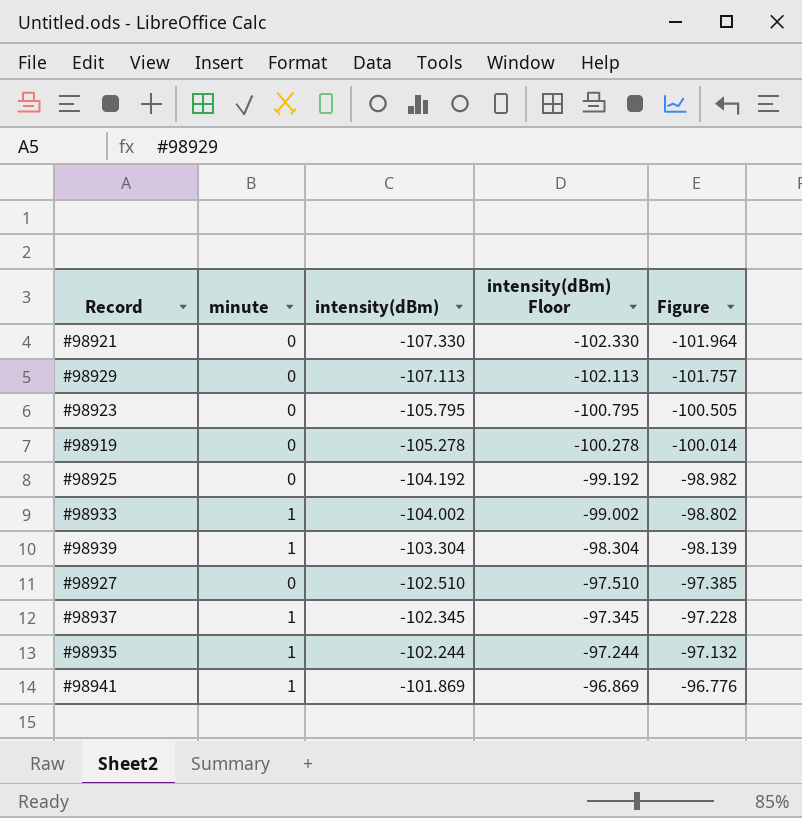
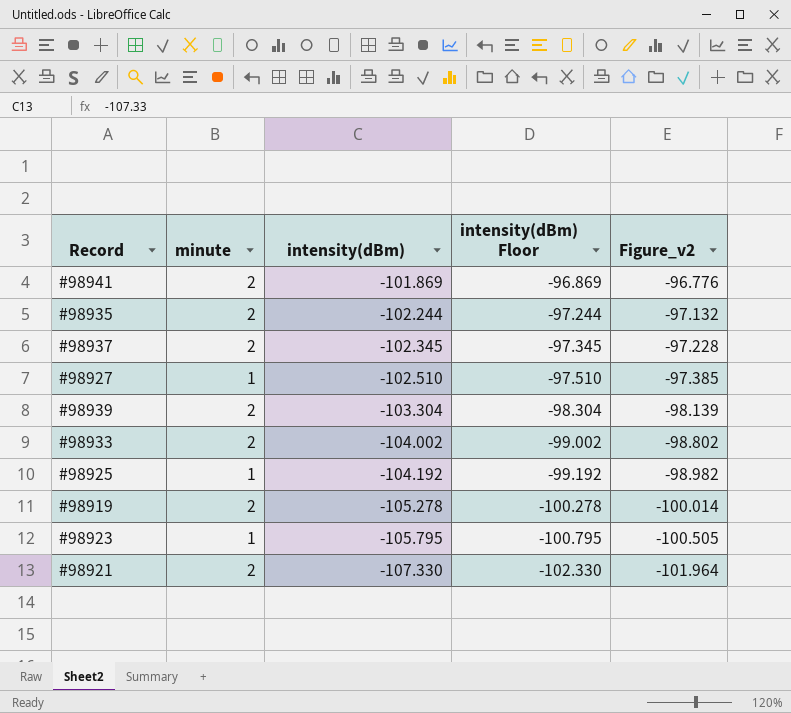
row order: intensity(dBm) ascending -> intensity(dBm) descending
column name: Figure -> Figure_v2
row #98929: 0 | -107.113 | -102.113 | -101.757 -> none
#98941 | minute: 1 -> 2
#98935 | minute: 1 -> 2
#98937 | minute: 1 -> 2
#98927 | minute: 0 -> 1
#98939 | minute: 1 -> 2
#98933 | minute: 1 -> 2
#98925 | minute: 0 -> 1
#98919 | minute: 0 -> 2
#98923 | minute: 0 -> 1
#98921 | minute: 0 -> 2

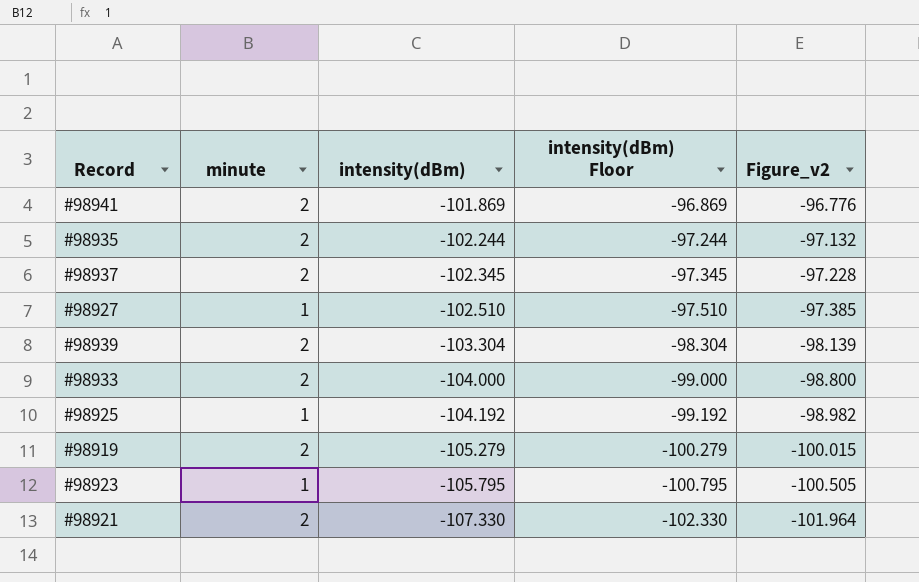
#98933 | intensity(dBm): -104.002 -> -104.000
#98933 | intensity(dBm) Floor: -99.002 -> -99.000
#98933 | Figure_v2: -98.802 -> -98.800
#98919 | intensity(dBm): -105.278 -> -105.279
#98919 | intensity(dBm) Floor: -100.278 -> -100.279
#98919 | Figure_v2: -100.014 -> -100.015

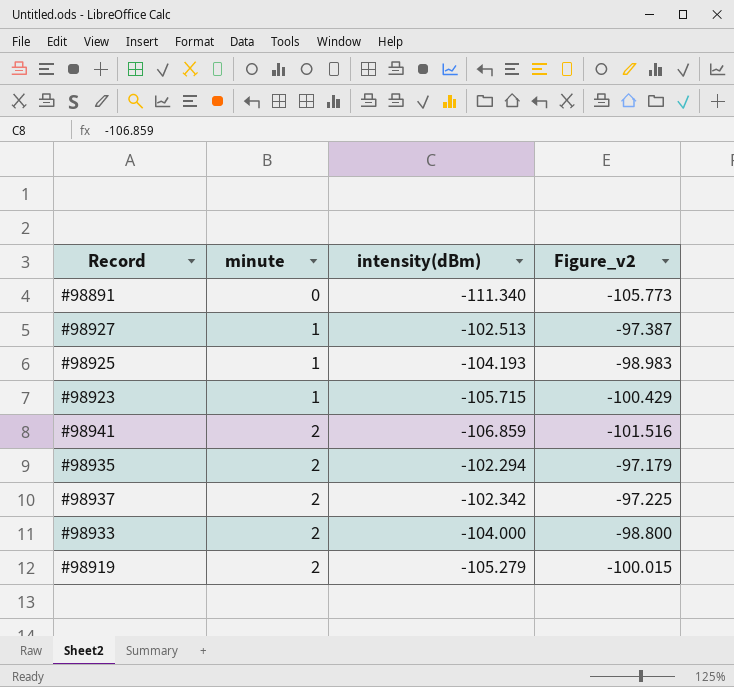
row order: intensity(dBm) descending -> minute ascending
column intensity(dBm) Floor | formula: [intensity(dBm)] + 5 -> none
row #98939: 2 | -103.304 | -98.304 | -98.139 -> none
row #98921: 2 | -107.330 | -102.330 | -101.964 -> none
row #98891: none -> 0 | -111.340 | -105.773
#98927 | intensity(dBm): -102.510 -> -102.513
#98927 | Figure_v2: -97.385 -> -97.387
#98925 | intensity(dBm): -104.192 -> -104.193
#98925 | Figure_v2: -98.982 -> -98.983
#98923 | intensity(dBm): -105.795 -> -105.715
#98923 | Figure_v2: -100.505 -> -100.429
#98941 | intensity(dBm): -101.869 -> -106.859
#98941 | Figure_v2: -96.776 -> -101.516
#98935 | intensity(dBm): -102.244 -> -102.294
#98935 | Figure_v2: -97.132 -> -97.179
#98937 | intensity(dBm): -102.345 -> -102.342
#98937 | Figure_v2: -97.228 -> -97.225

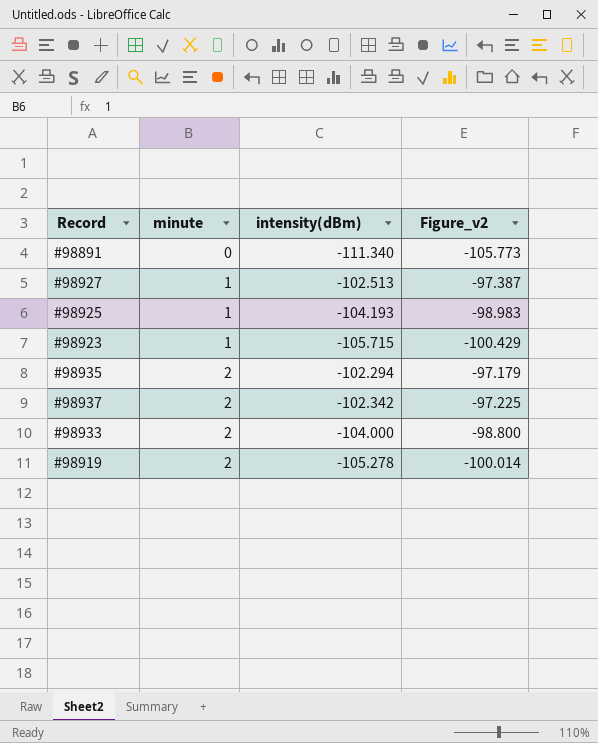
row #98941: 2 | -106.859 | -101.516 -> none
#98919 | intensity(dBm): -105.279 -> -105.278
#98919 | Figure_v2: -100.015 -> -100.014

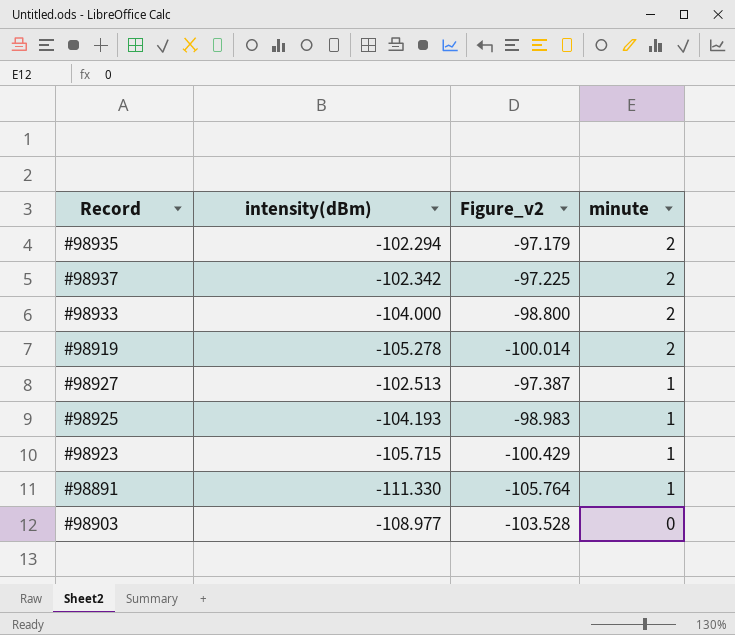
row order: minute ascending -> minute descending
column minute | position: 2 -> 4
#98891 | intensity(dBm): -111.340 -> -111.330
#98891 | Figure_v2: -105.773 -> -105.764
#98891 | minute: 0 -> 1
row #98903: none -> -108.977 | -103.528 | 0

